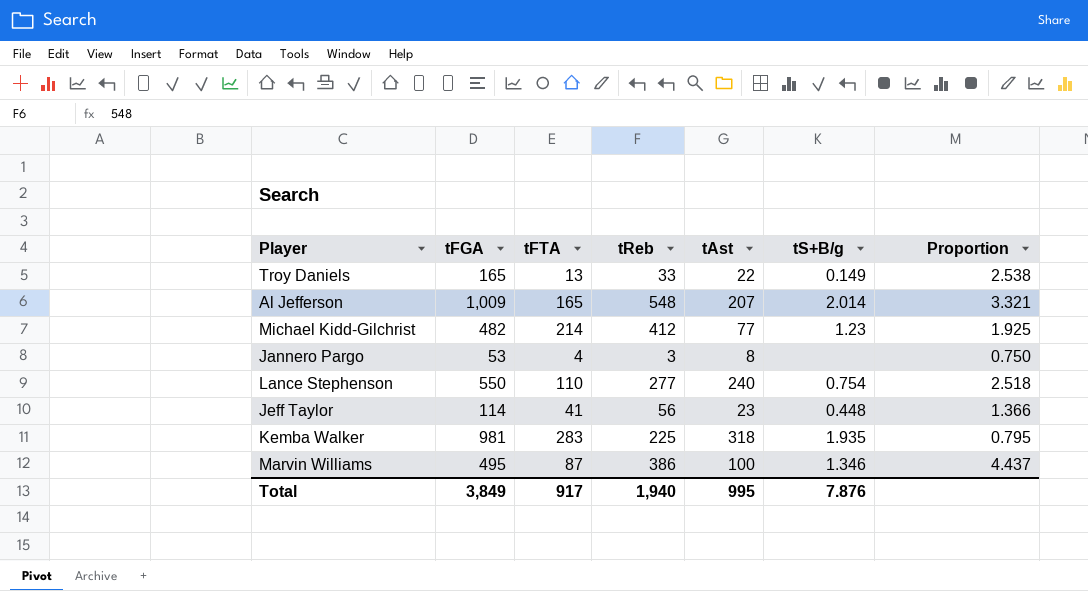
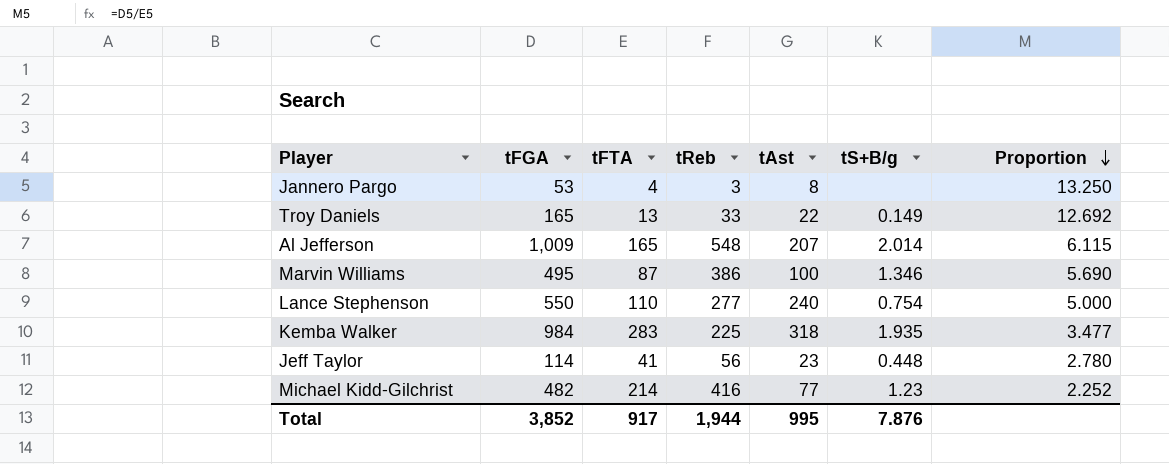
row order: none -> Proportion descending
column Proportion | formula: [tReb] / [tFTA] -> [tFGA] / [tFTA]
Kemba Walker | tFGA: 981 -> 984
Michael Kidd-Gilchrist | tReb: 412 -> 416
Total | tFGA: 3,849 -> 3,852
Total | tReb: 1,940 -> 1,944

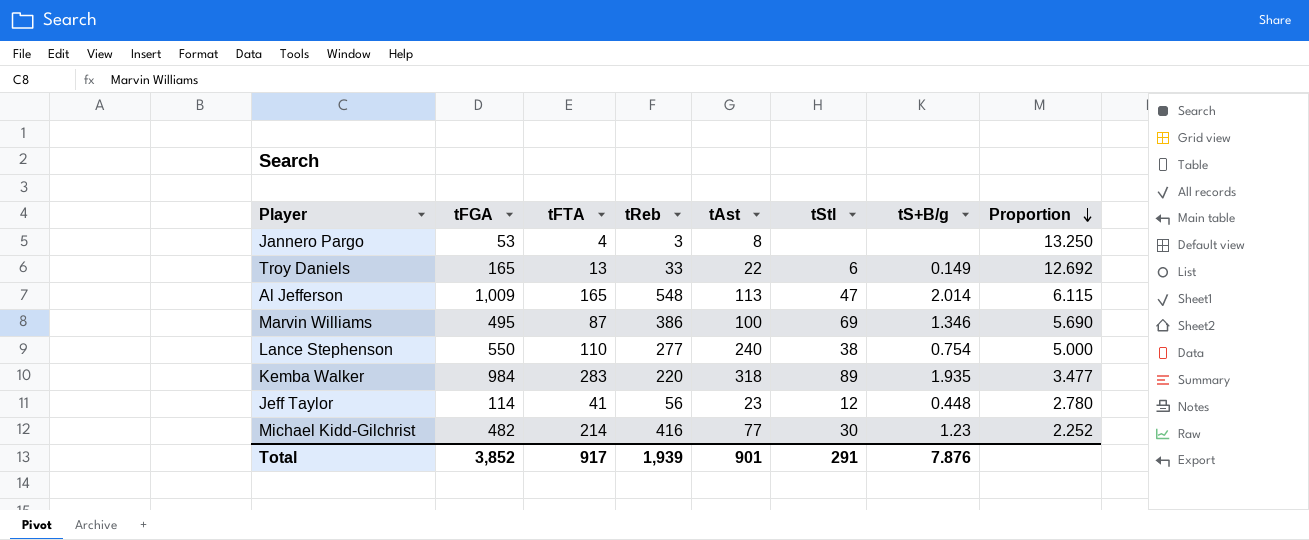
column tStl | position: none -> 6
Al Jefferson | tAst: 207 -> 113
Kemba Walker | tReb: 225 -> 220
Total | tReb: 1,944 -> 1,939
Total | tAst: 995 -> 901

